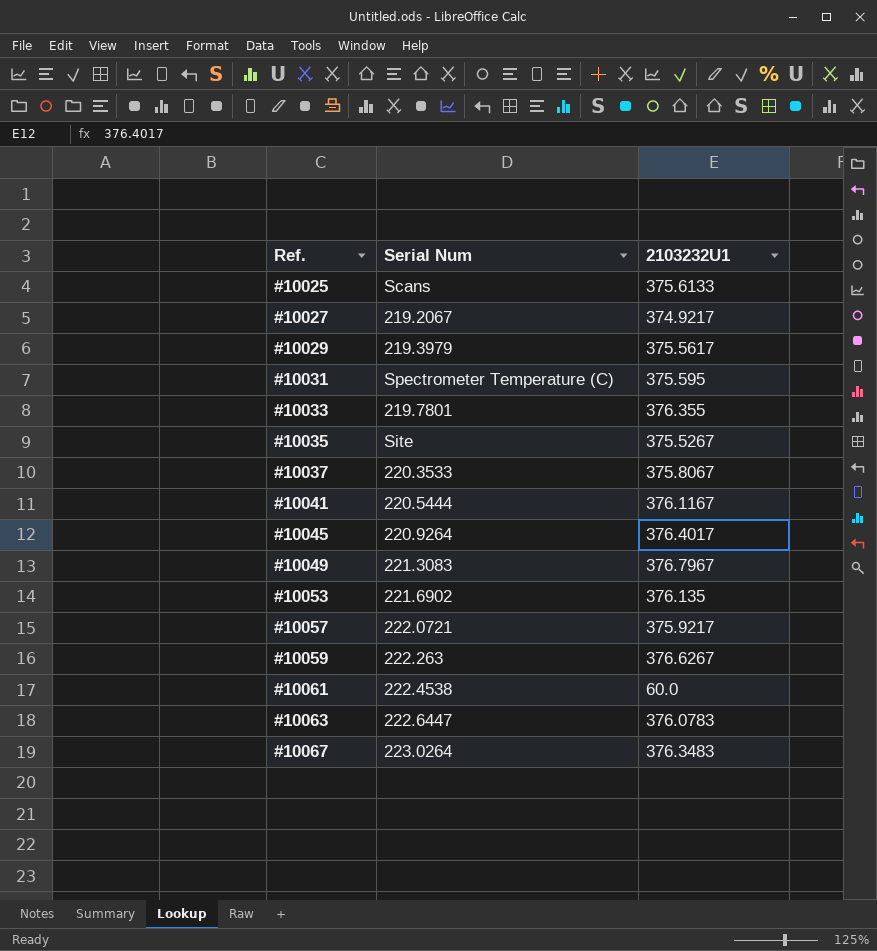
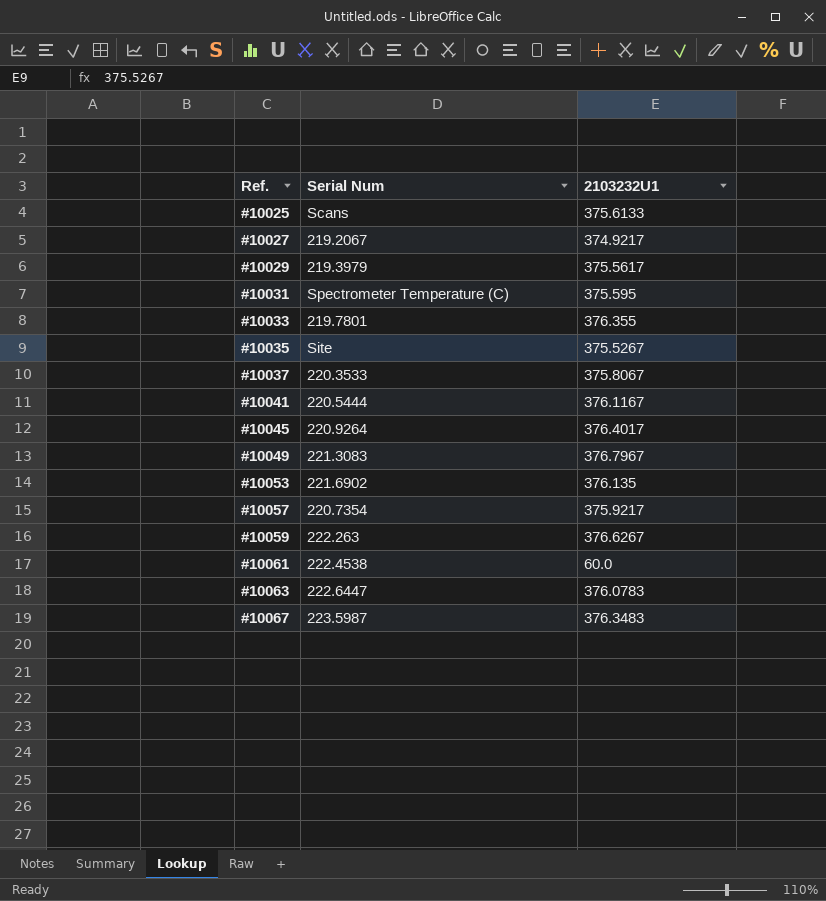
#10057 | Serial Num: 222.0721 -> 220.7354
#10067 | Serial Num: 223.0264 -> 223.5987

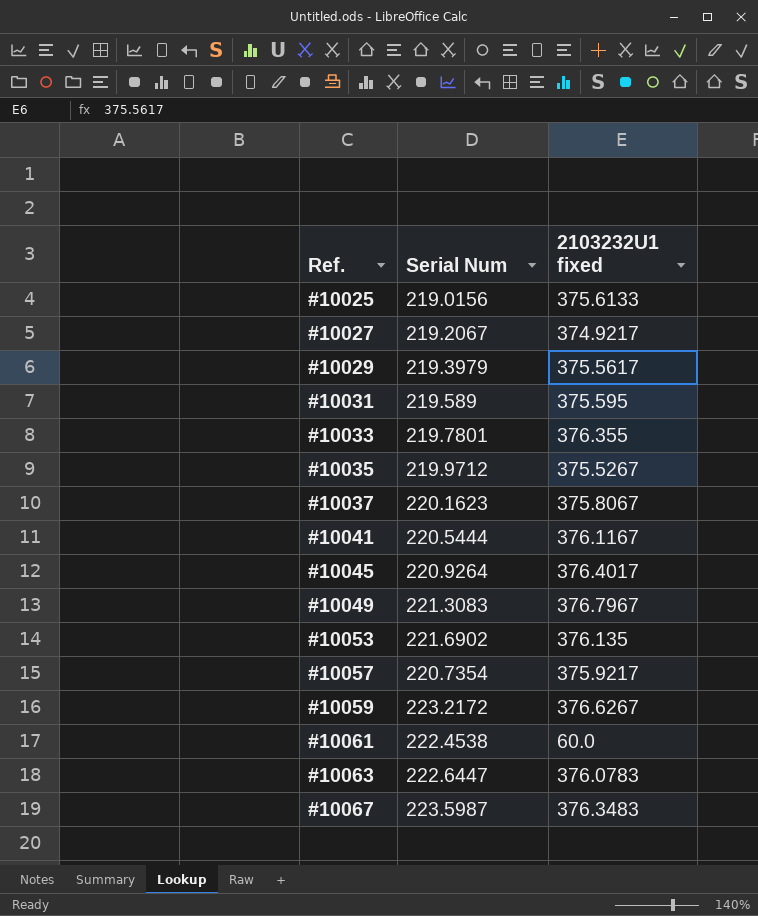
column name: 2103232U1 -> 2103232U1 fixed
#10025 | Serial Num: Scans -> 219.0156
#10031 | Serial Num: Spectrometer Temperature (C) -> 219.589
#10035 | Serial Num: Site -> 219.9712
#10037 | Serial Num: 220.3533 -> 220.1623
#10059 | Serial Num: 222.263 -> 223.2172

